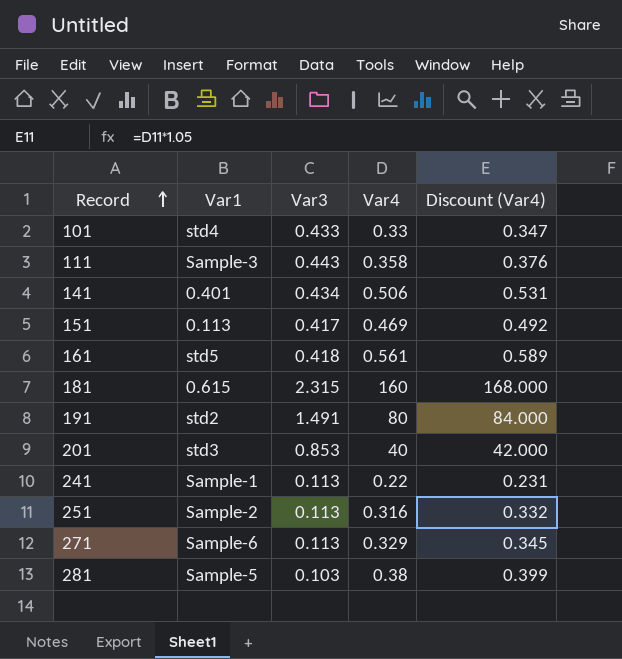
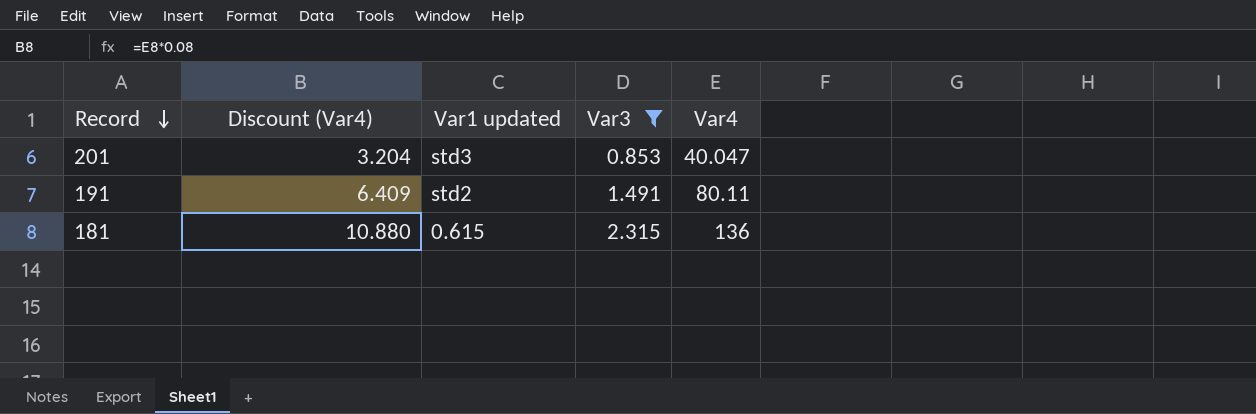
filter: none -> Var3 >= 0.853
row order: Record ascending -> Record descending
column Discount (Var4) | formula: [Var4] * 1.05 -> [Var4] * 0.08
column Discount (Var4) | position: 5 -> 2
column name: Var1 -> Var1 updated
201 | Var4: 40 -> 40.047
191 | Var4: 80 -> 80.11
181 | Var4: 160 -> 136

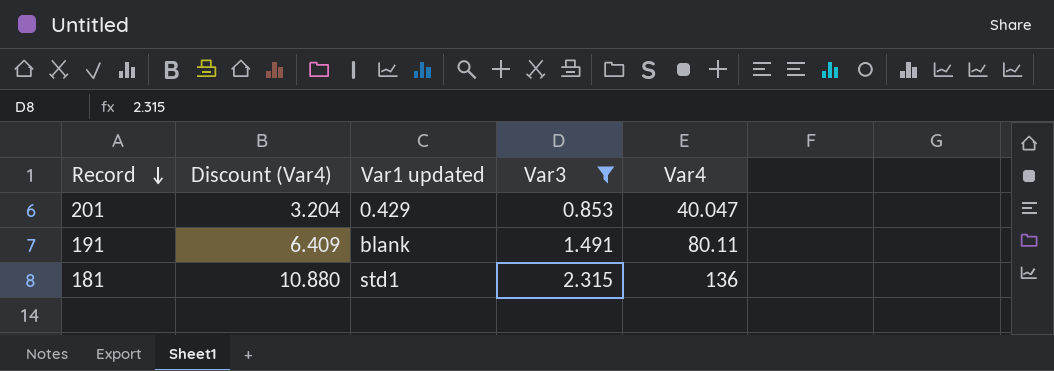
201 | Var1 updated: std3 -> 0.429
191 | Var1 updated: std2 -> blank
181 | Var1 updated: 0.615 -> std1

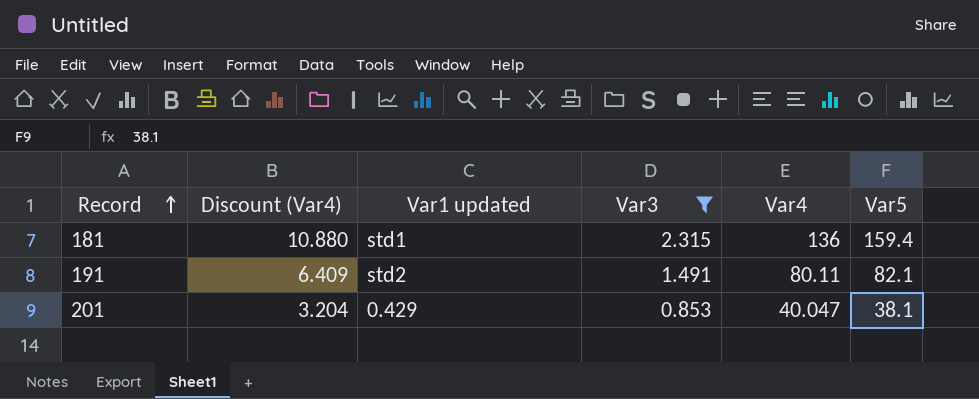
row order: Record descending -> Record ascending
column Var5 | position: none -> 6
191 | Var1 updated: blank -> std2

